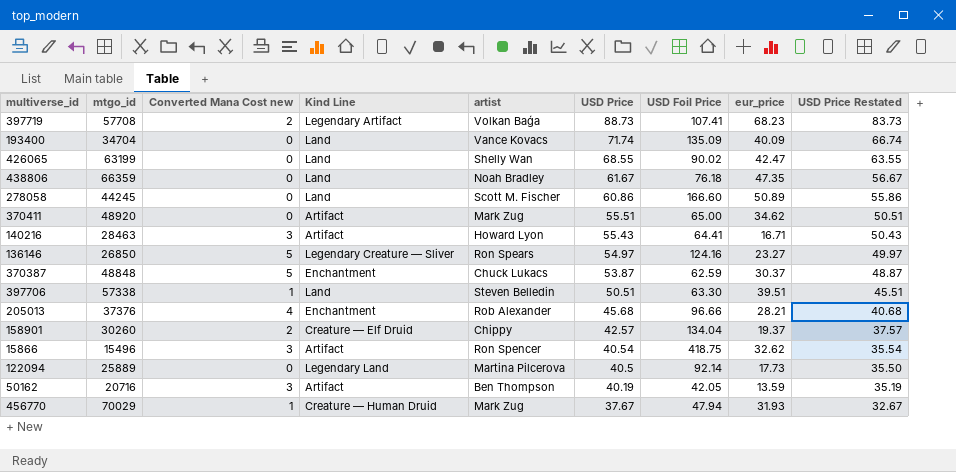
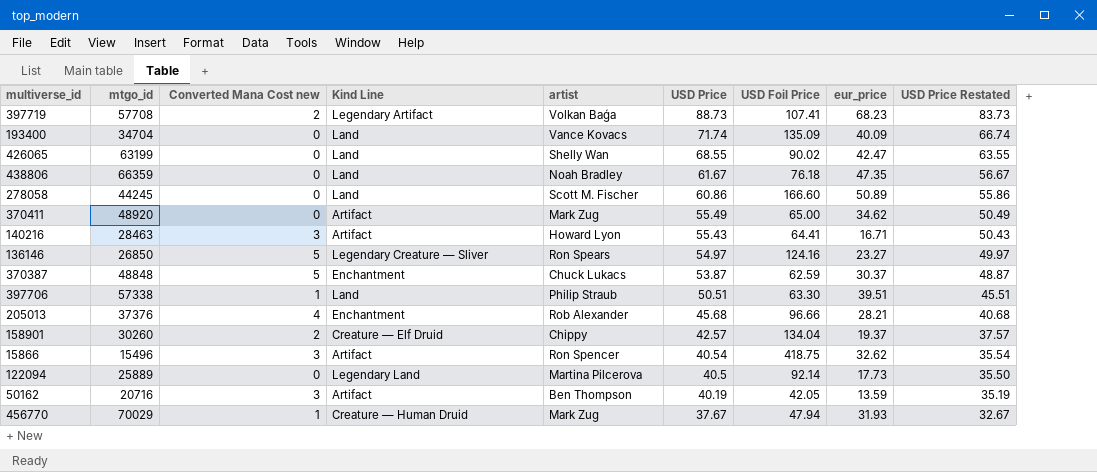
370411 | USD Price: 55.51 -> 55.49
370411 | USD Price Restated: 50.51 -> 50.49
397706 | artist: Steven Belledin -> Philip Straub

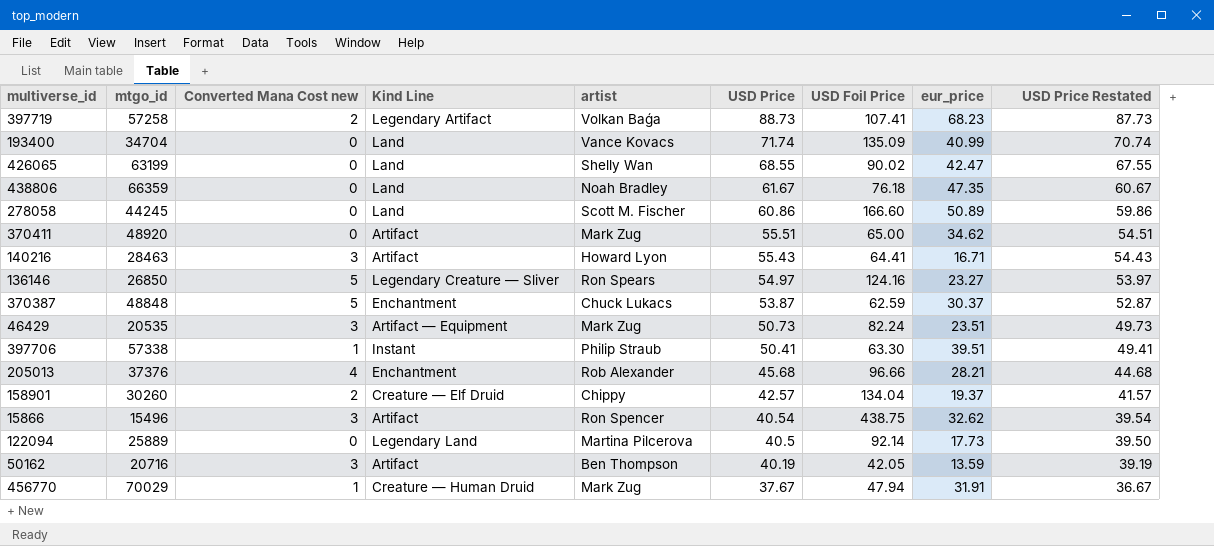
column USD Price Restated | formula: [USD Price] - 5 -> [USD Price] - 1
397719 | mtgo_id: 57708 -> 57258
193400 | eur_price: 40.09 -> 40.99
370411 | USD Price: 55.49 -> 55.51
row 46429: none -> 20535 | 3 | Artifact — Equipment | Mark Zug | 50.73 | 82.24 | 23.51 | 49.73
397706 | Kind Line: Land -> Instant
397706 | USD Price: 50.51 -> 50.41
15866 | USD Foil Price: 418.75 -> 438.75
456770 | eur_price: 31.93 -> 31.91

